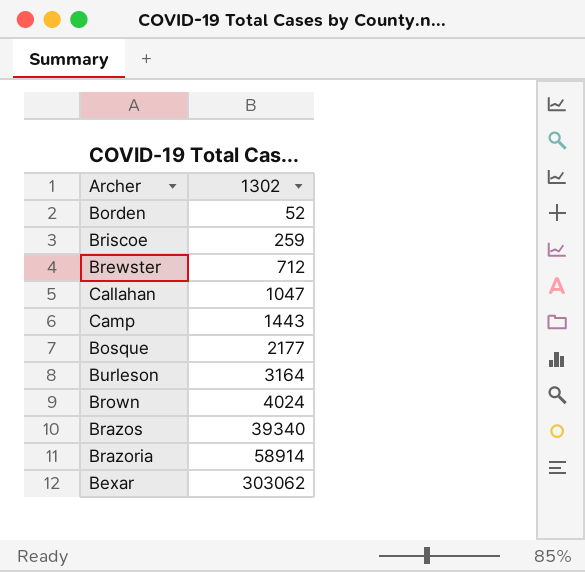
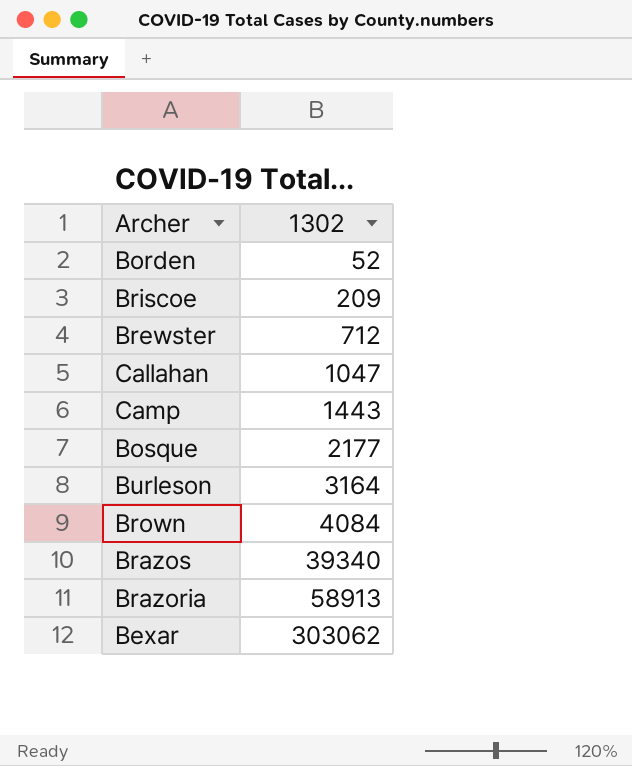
Briscoe | 1302: 259 -> 209
Brown | 1302: 4024 -> 4084
Brazoria | 1302: 58914 -> 58913

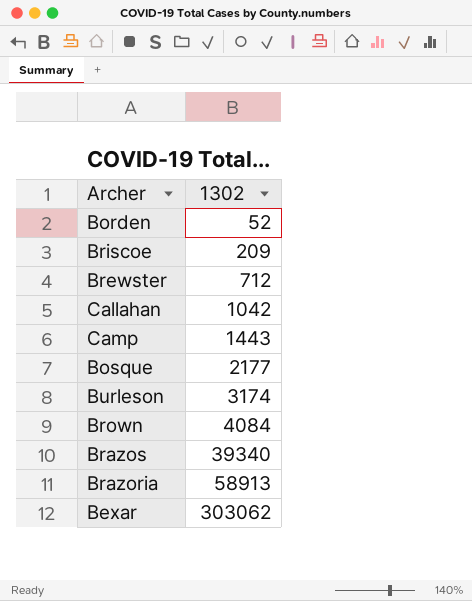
Callahan | 1302: 1047 -> 1042
Burleson | 1302: 3164 -> 3174

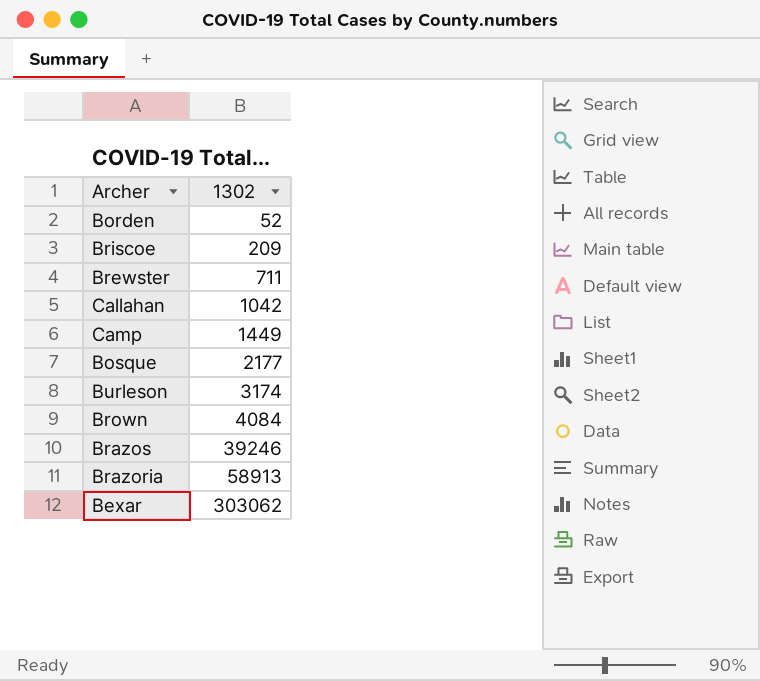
Brewster | 1302: 712 -> 711
Camp | 1302: 1443 -> 1449
Brazos | 1302: 39340 -> 39246

